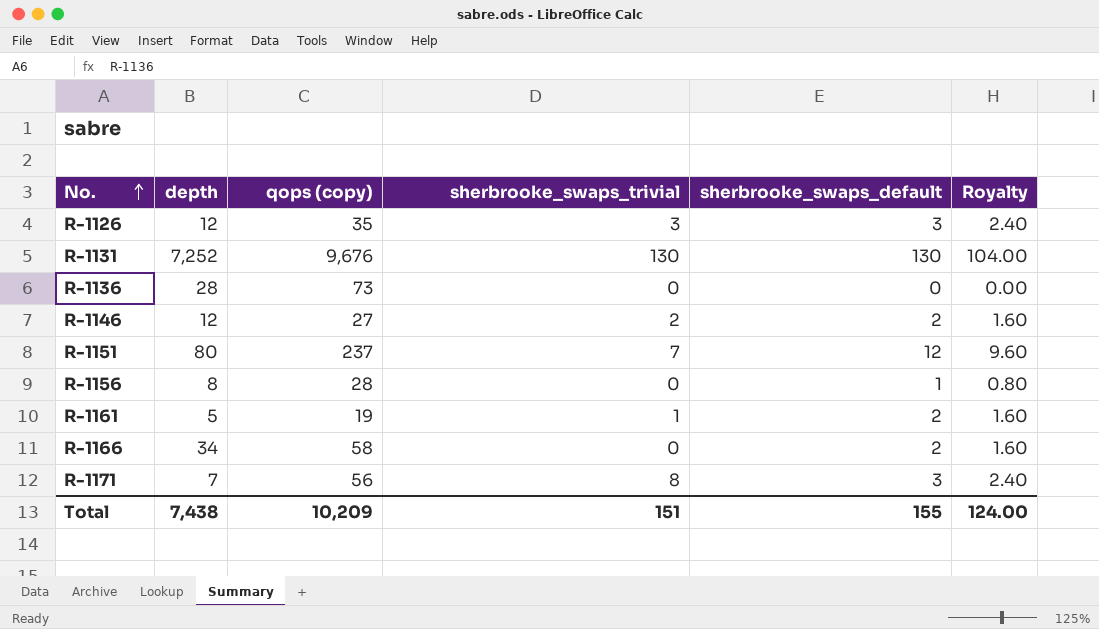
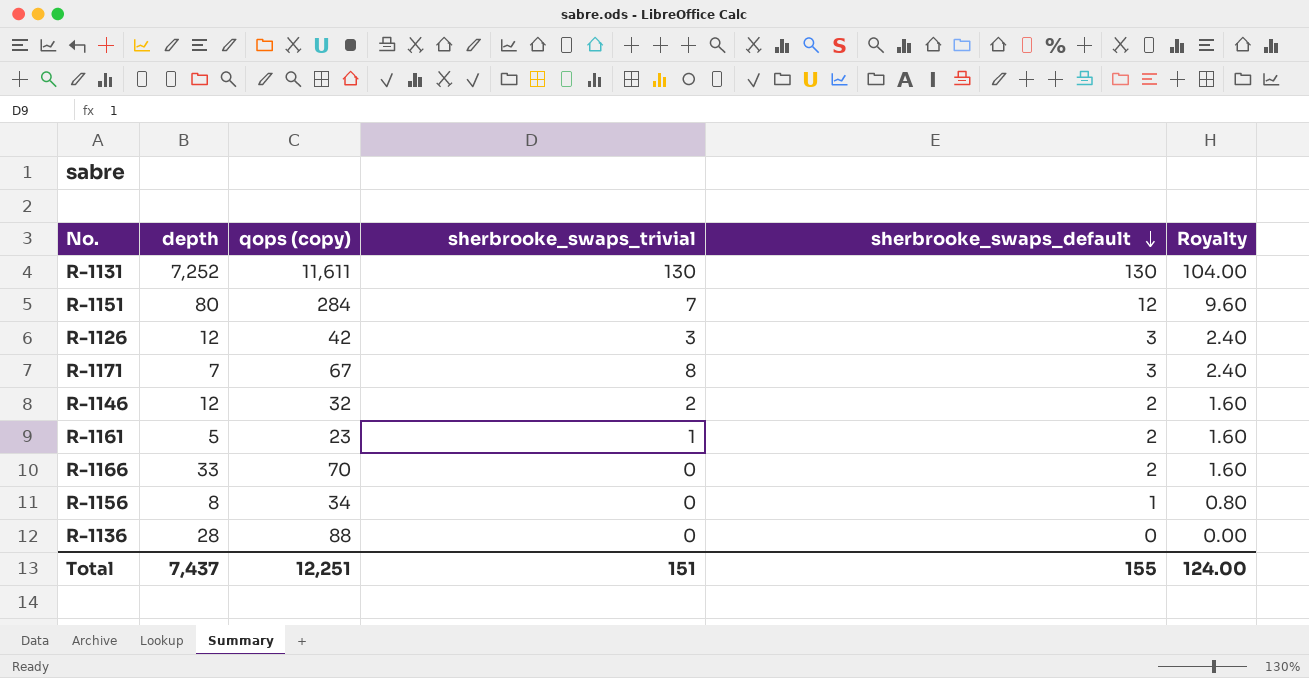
row order: No. ascending -> sherbrooke_swaps_default descending
R-1131 | qops (copy): 9,676 -> 11,611
R-1151 | qops (copy): 237 -> 284
R-1126 | qops (copy): 35 -> 42
R-1171 | qops (copy): 56 -> 67
R-1146 | qops (copy): 27 -> 32
R-1161 | qops (copy): 19 -> 23
R-1166 | depth: 34 -> 33
R-1166 | qops (copy): 58 -> 70
R-1156 | qops (copy): 28 -> 34
R-1136 | qops (copy): 73 -> 88
Total | depth: 7,438 -> 7,437
Total | qops (copy): 10,209 -> 12,251

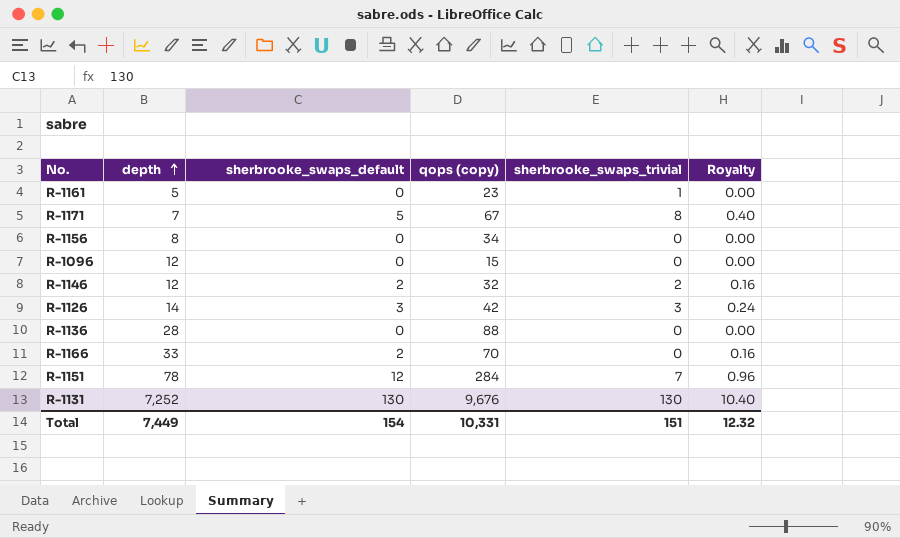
row order: sherbrooke_swaps_default descending -> depth ascending
column sherbrooke_swaps_default | position: 5 -> 3
column Royalty | formula: [sherbrooke_swaps_default] * 0.8 -> [sherbrooke_swaps_default] * 0.08
R-1161 | sherbrooke_swaps_default: 2 -> 0
R-1171 | sherbrooke_swaps_default: 3 -> 5
R-1156 | sherbrooke_swaps_default: 1 -> 0
row R-1096: none -> 12 | 0 | 15 | 0 | 0.00
R-1126 | depth: 12 -> 14
R-1151 | depth: 80 -> 78
R-1131 | qops (copy): 11,611 -> 9,676
Total | depth: 7,437 -> 7,449
Total | sherbrooke_swaps_default: 155 -> 154
Total | qops (copy): 12,251 -> 10,331
Total | Royalty: 124.00 -> 12.32

